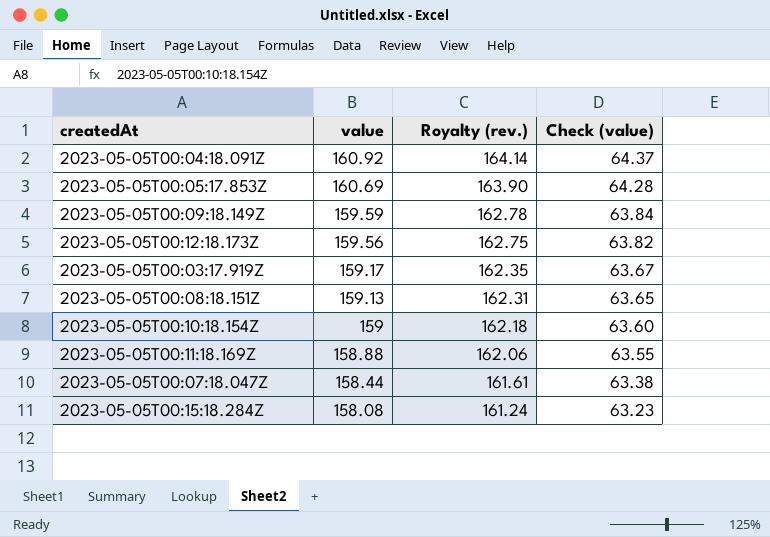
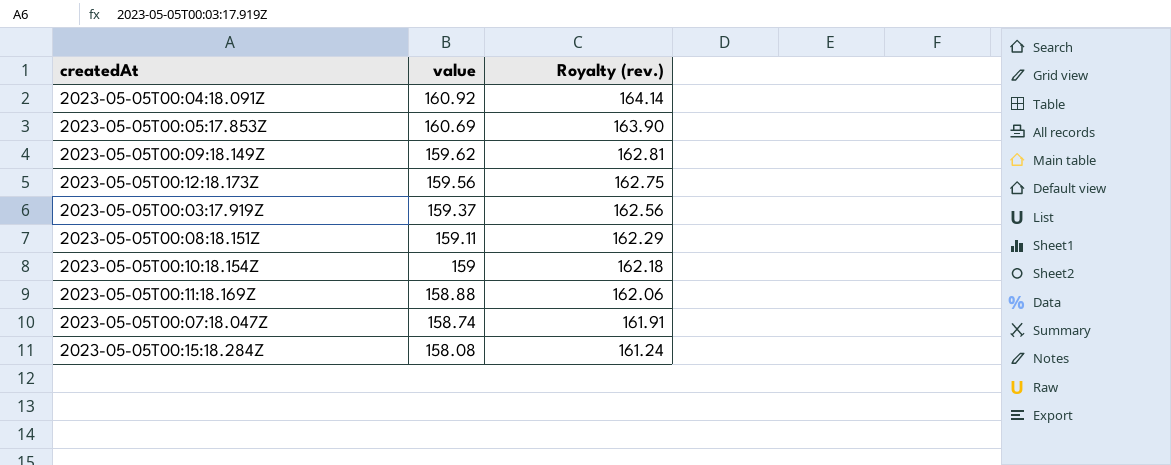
column Check (value) | formula: [value] * 0.4 -> none
2023-05-05T00:09:18.149Z | value: 159.59 -> 159.62
2023-05-05T00:09:18.149Z | Royalty (rev.): 162.78 -> 162.81
2023-05-05T00:03:17.919Z | value: 159.17 -> 159.37
2023-05-05T00:03:17.919Z | Royalty (rev.): 162.35 -> 162.56
2023-05-05T00:08:18.151Z | value: 159.13 -> 159.11
2023-05-05T00:08:18.151Z | Royalty (rev.): 162.31 -> 162.29
2023-05-05T00:07:18.047Z | value: 158.44 -> 158.74
2023-05-05T00:07:18.047Z | Royalty (rev.): 161.61 -> 161.91

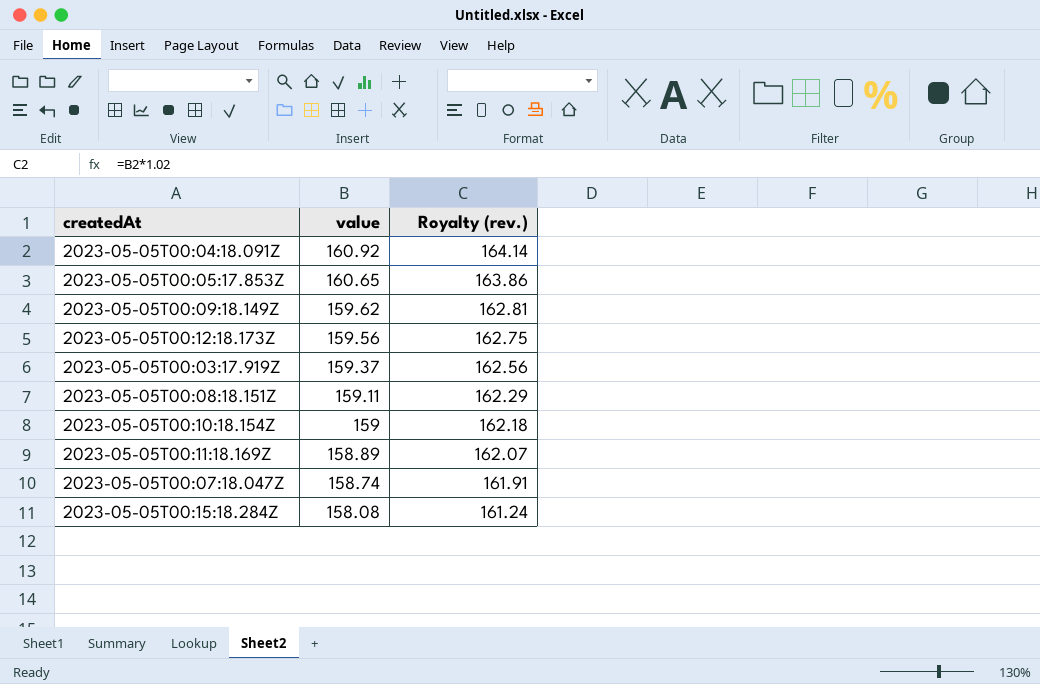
2023-05-05T00:05:17.853Z | value: 160.69 -> 160.65
2023-05-05T00:05:17.853Z | Royalty (rev.): 163.90 -> 163.86
2023-05-05T00:11:18.169Z | value: 158.88 -> 158.89
2023-05-05T00:11:18.169Z | Royalty (rev.): 162.06 -> 162.07

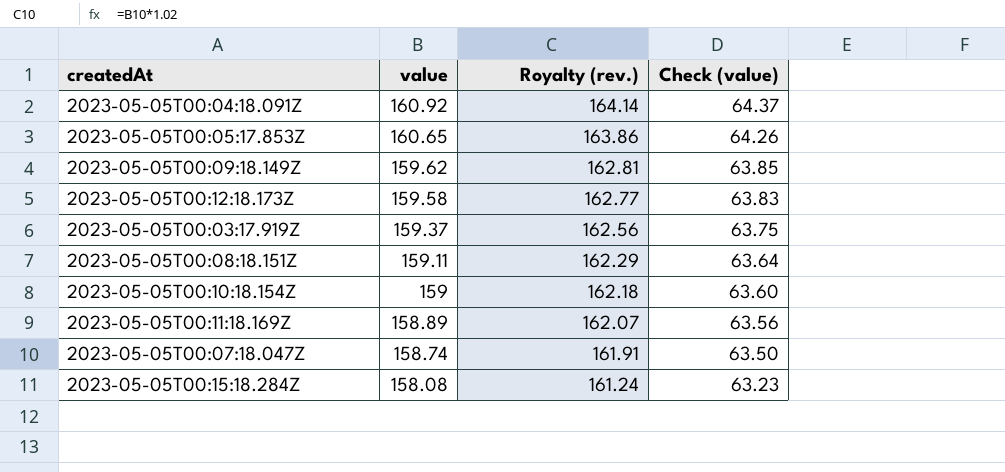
column Check (value) | formula: none -> [value] * 0.4
2023-05-05T00:12:18.173Z | value: 159.56 -> 159.58
2023-05-05T00:12:18.173Z | Royalty (rev.): 162.75 -> 162.77

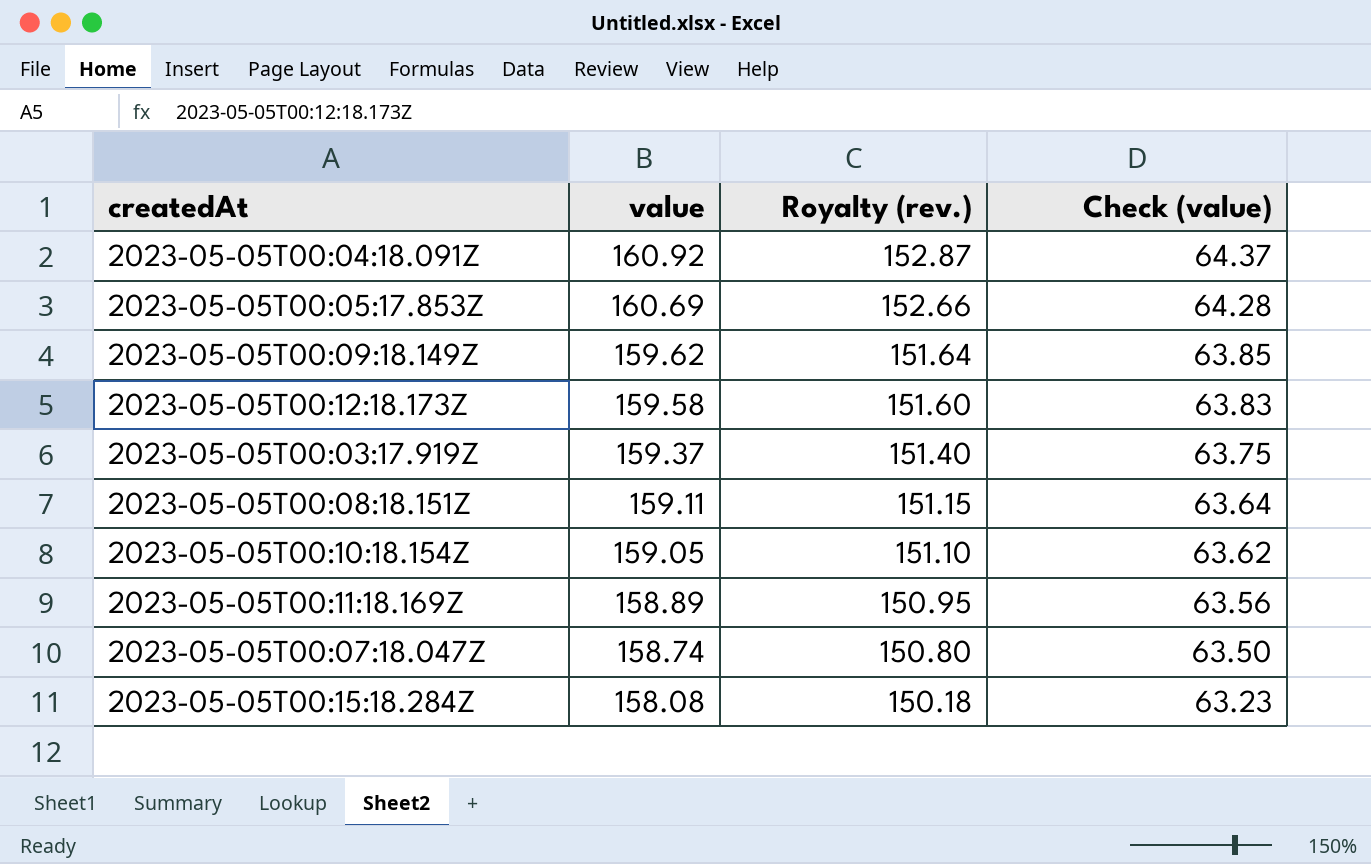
column Royalty (rev.) | formula: [value] * 1.02 -> [value] * 0.95
2023-05-05T00:05:17.853Z | value: 160.65 -> 160.69
2023-05-05T00:05:17.853Z | Check (value): 64.26 -> 64.28
2023-05-05T00:10:18.154Z | value: 159 -> 159.05
2023-05-05T00:10:18.154Z | Check (value): 63.60 -> 63.62

